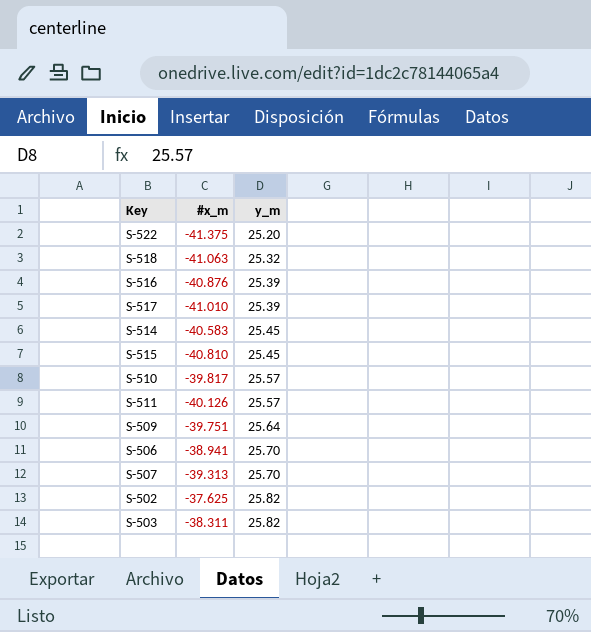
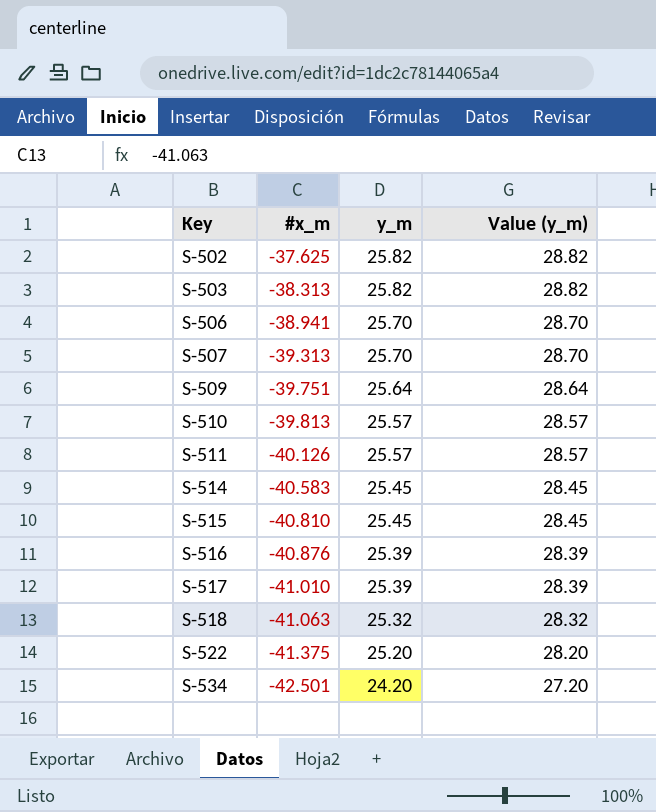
row order: y_m ascending -> Key ascending
column Value (y_m) | formula: none -> [y_m] + 3
S-503 | #x_m: -38.311 -> -38.313
S-510 | #x_m: -39.817 -> -39.813
row S-534: none -> -42.501 | 24.20 | 27.20

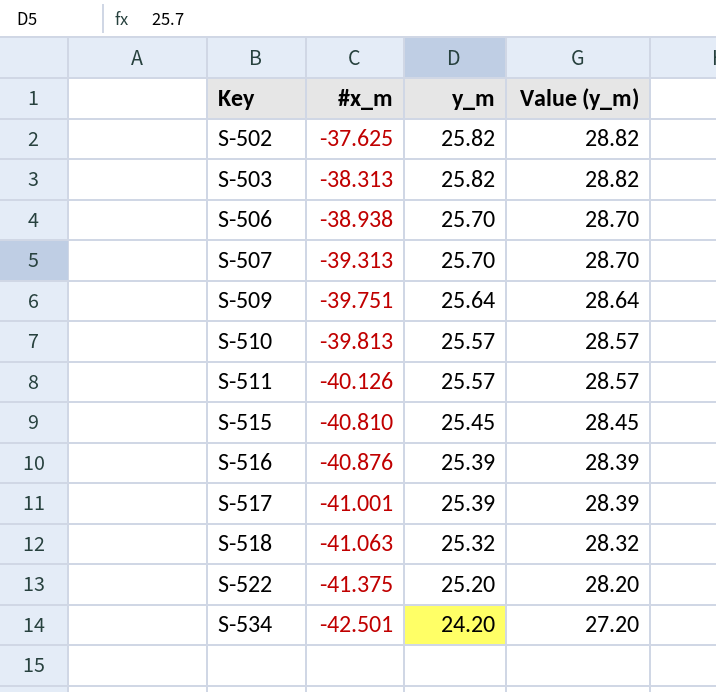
row S-514: -40.583 | 25.45 | 28.45 -> none
S-506 | #x_m: -38.941 -> -38.938
S-517 | #x_m: -41.010 -> -41.001

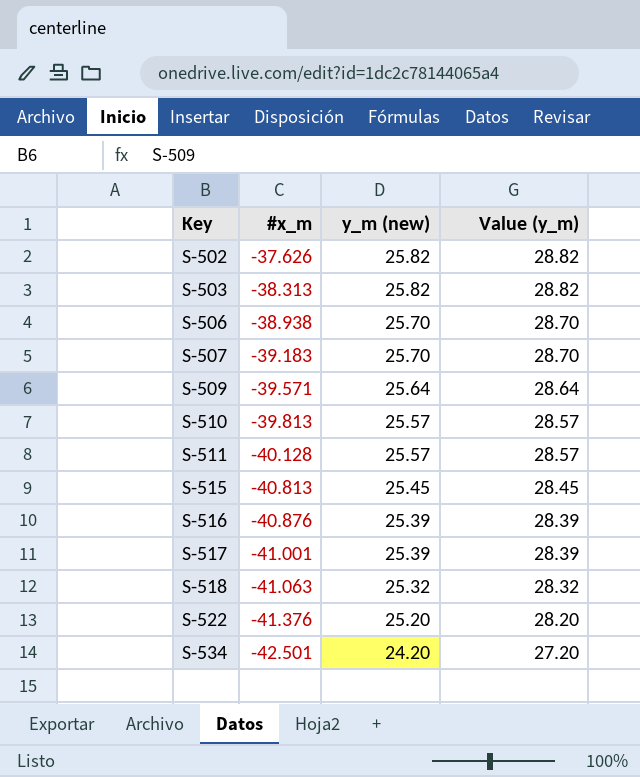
column name: y_m -> y_m (new)
S-502 | #x_m: -37.625 -> -37.626
S-507 | #x_m: -39.313 -> -39.183
S-509 | #x_m: -39.751 -> -39.571
S-511 | #x_m: -40.126 -> -40.128
S-515 | #x_m: -40.810 -> -40.813
S-522 | #x_m: -41.375 -> -41.376

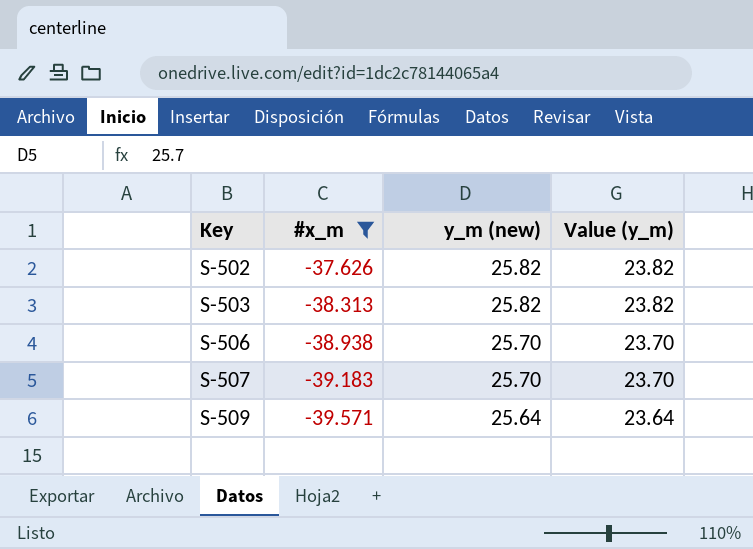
filter: none -> #x_m >= -39.571
column Value (y_m) | formula: [y_m (new)] + 3 -> [y_m (new)] - 2

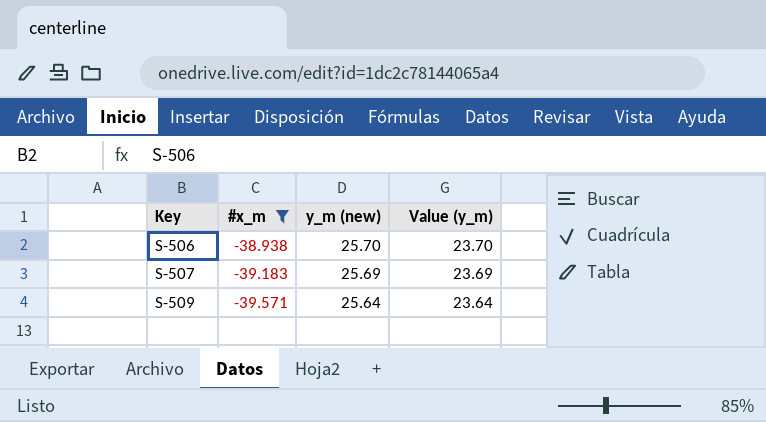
row S-502: -37.626 | 25.82 | 23.82 -> none
row S-503: -38.313 | 25.82 | 23.82 -> none
S-507 | y_m (new): 25.70 -> 25.69
S-507 | Value (y_m): 23.70 -> 23.69

